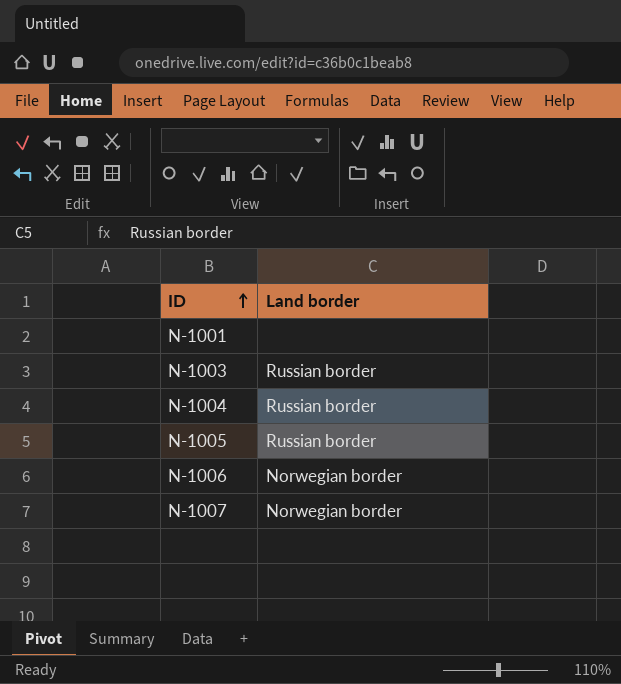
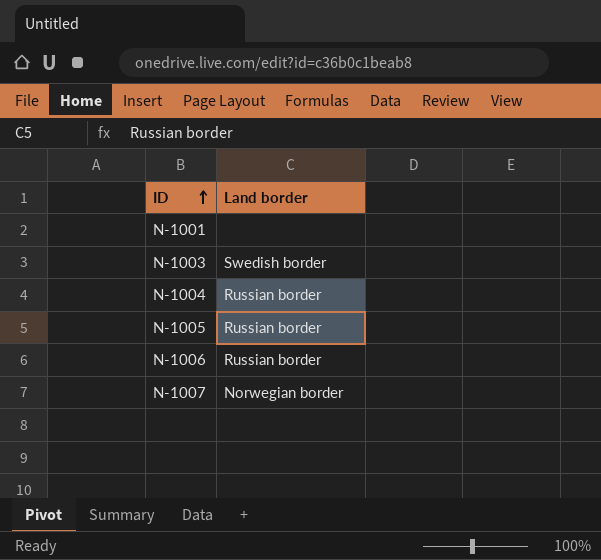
N-1003 | Land border: Russian border -> Swedish border
N-1006 | Land border: Norwegian border -> Russian border

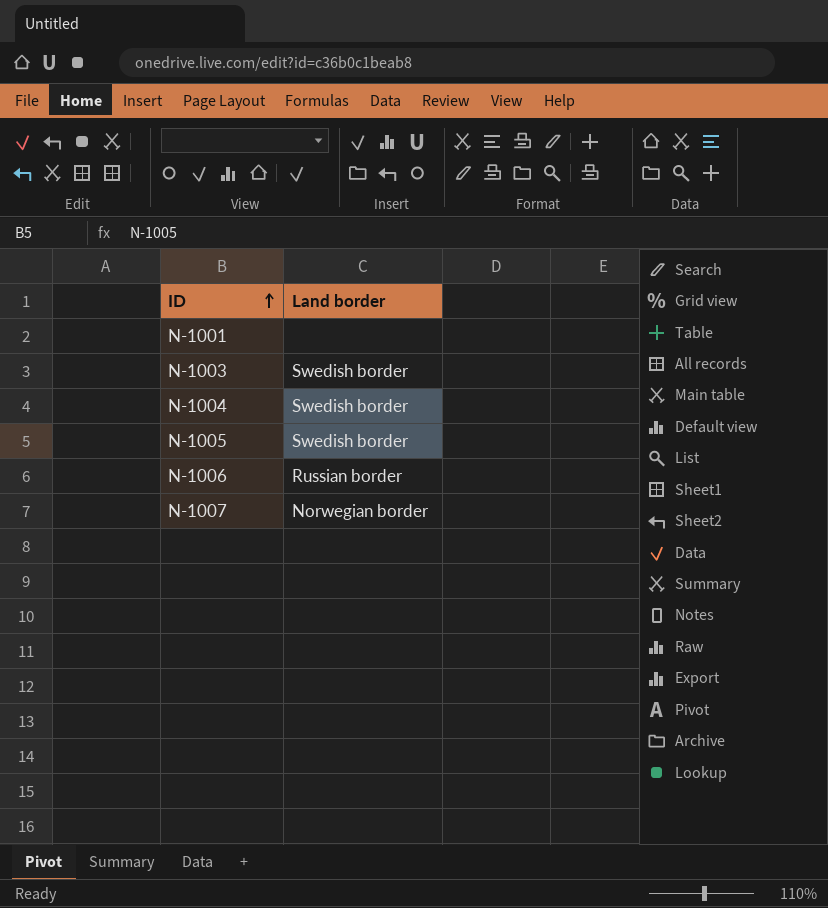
N-1004 | Land border: Russian border -> Swedish border
N-1005 | Land border: Russian border -> Swedish border

